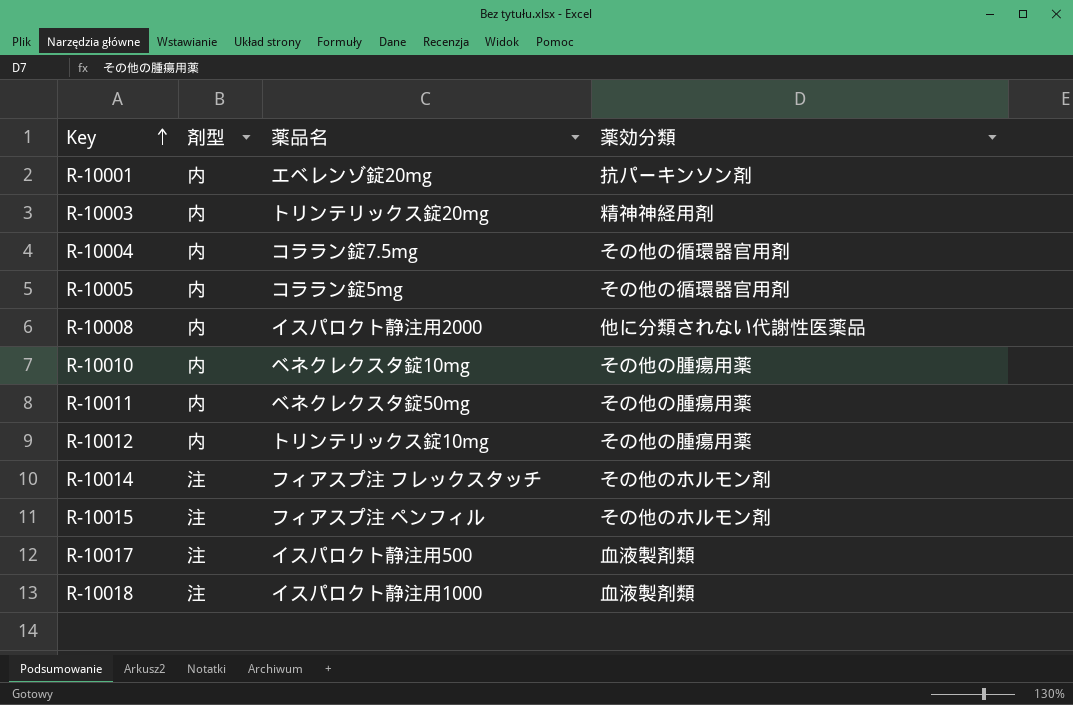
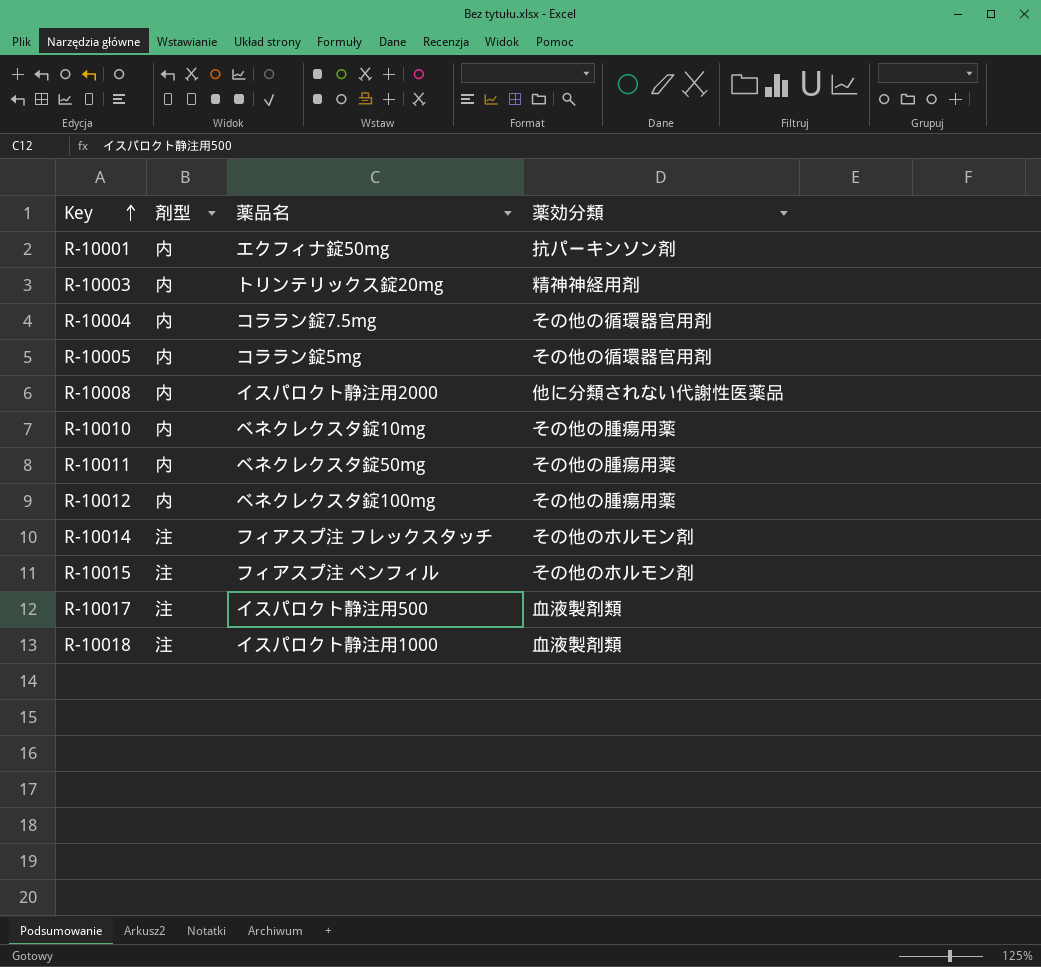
R-10001 | 薬品名: エベレンゾ錠20mg -> エクフィナ錠50mg
R-10012 | 薬品名: トリンテリックス錠10mg -> ベネクレクスタ錠100mg

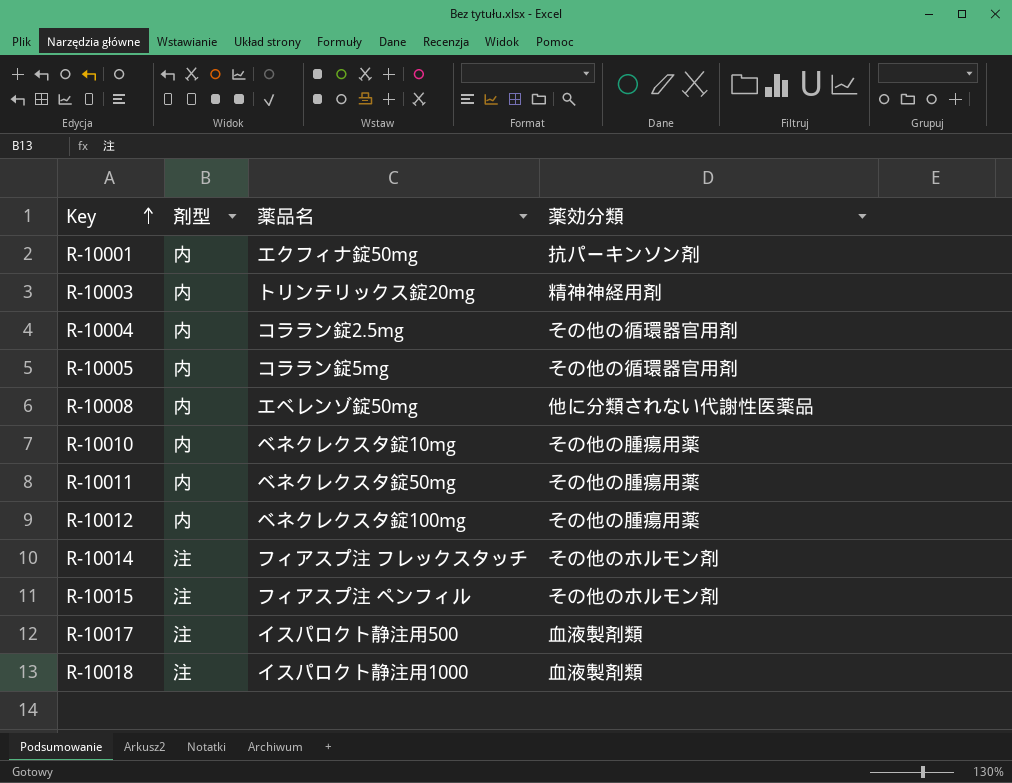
R-10004 | 薬品名: コララン錠7.5mg -> コララン錠2.5mg
R-10008 | 薬品名: イスパロクト静注用2000 -> エベレンゾ錠50mg

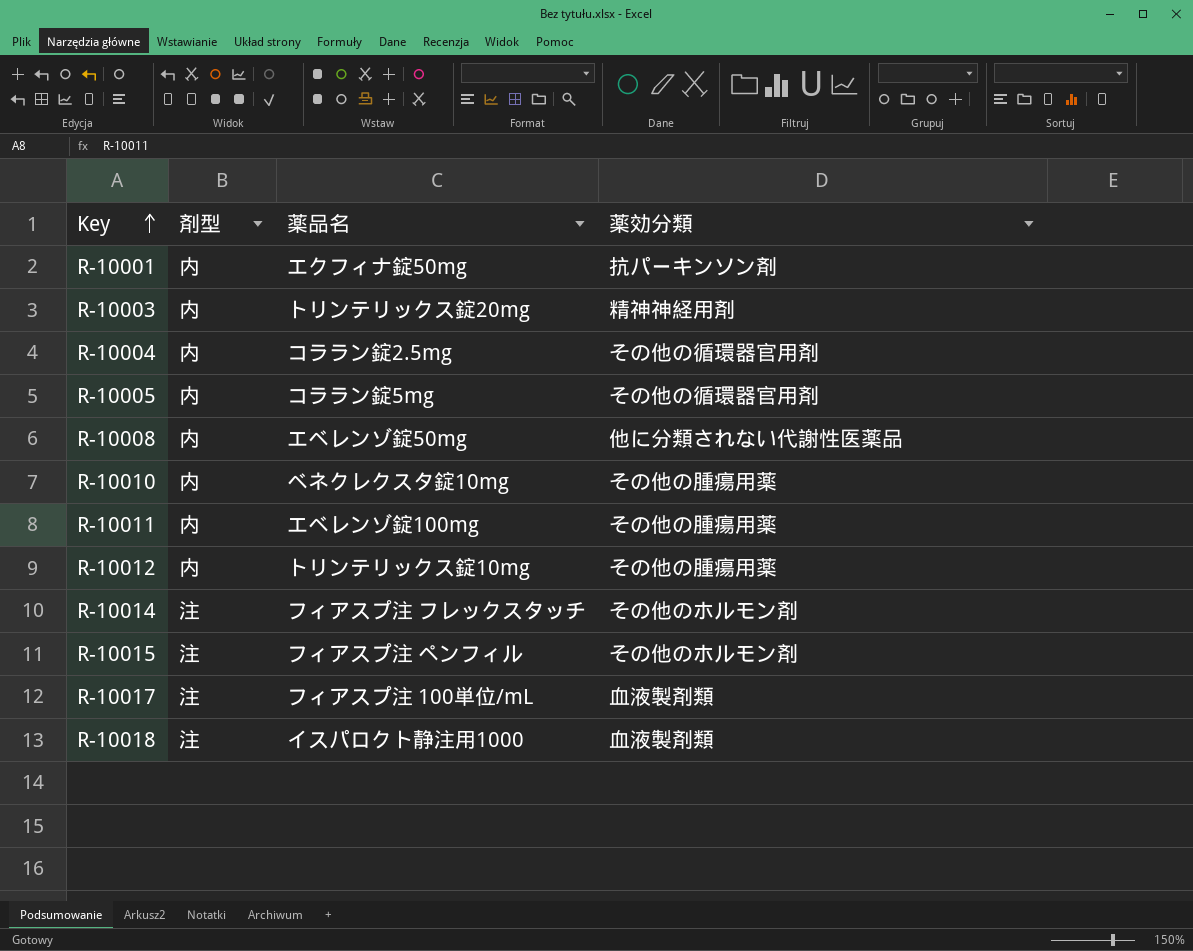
R-10011 | 薬品名: ベネクレクスタ錠50mg -> エベレンゾ錠100mg
R-10012 | 薬品名: ベネクレクスタ錠100mg -> トリンテリックス錠10mg
R-10017 | 薬品名: イスパロクト静注用500 -> フィアスプ注 100単位/mL

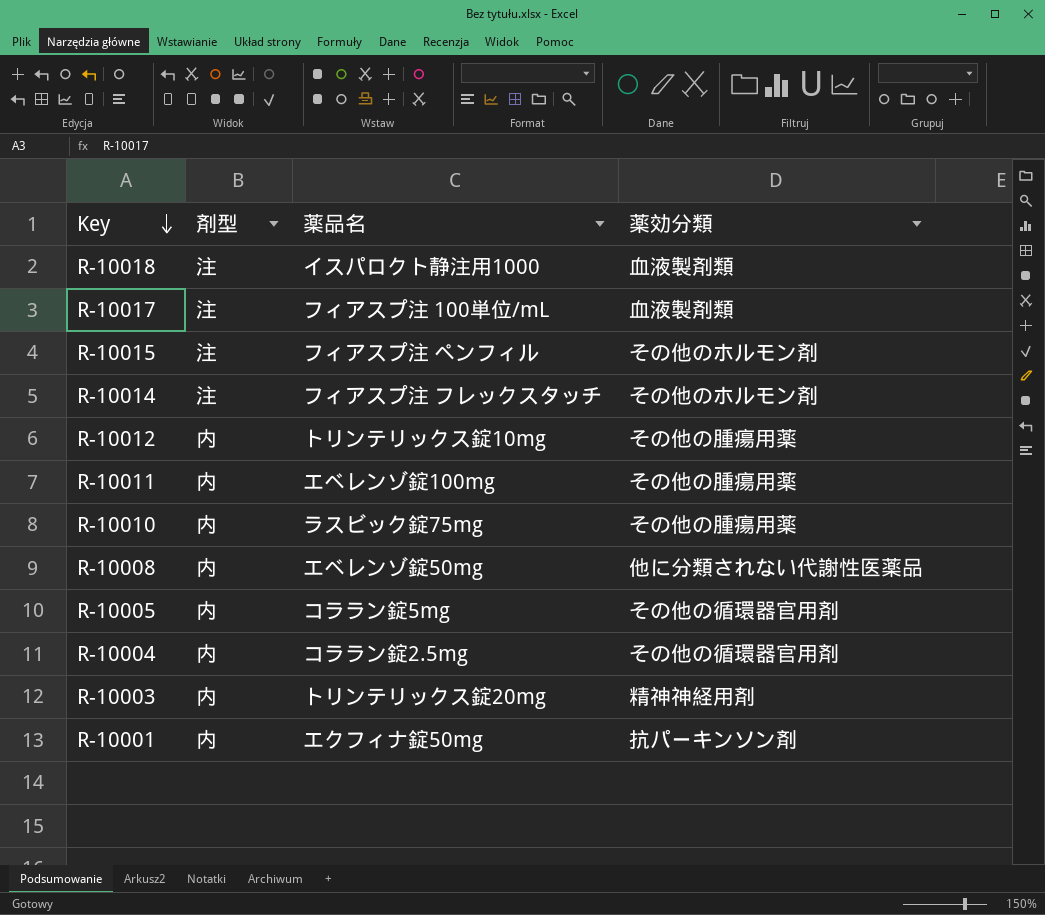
row order: Key ascending -> Key descending
R-10010 | 薬品名: ベネクレクスタ錠10mg -> ラスビック錠75mg

